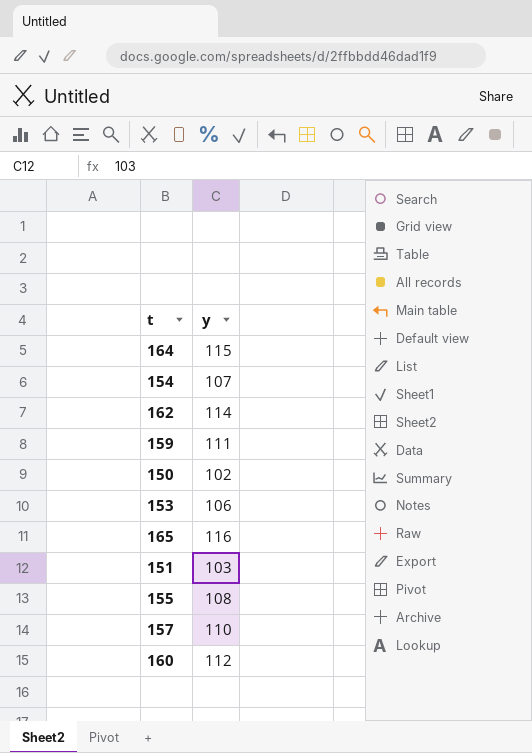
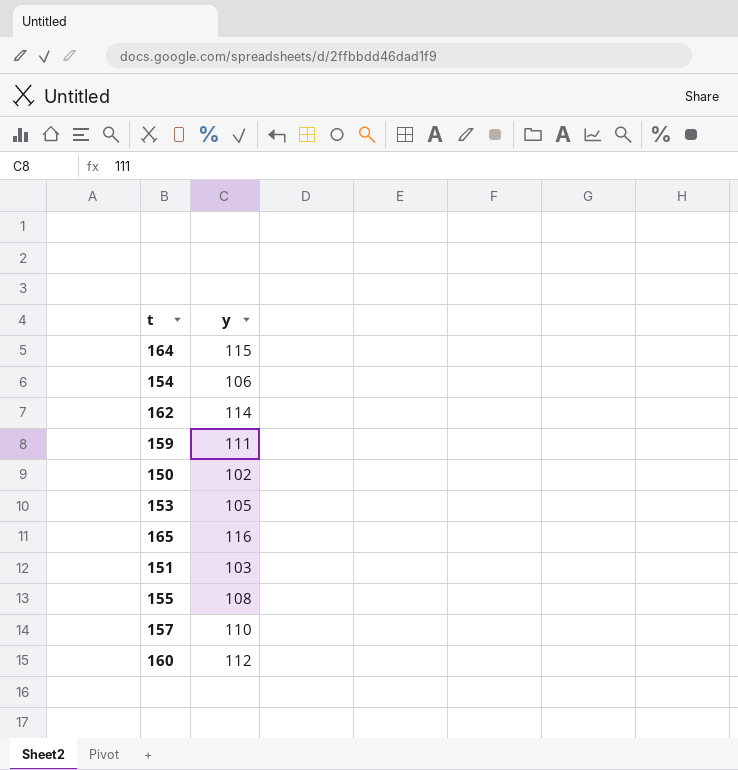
154 | y: 107 -> 106
153 | y: 106 -> 105

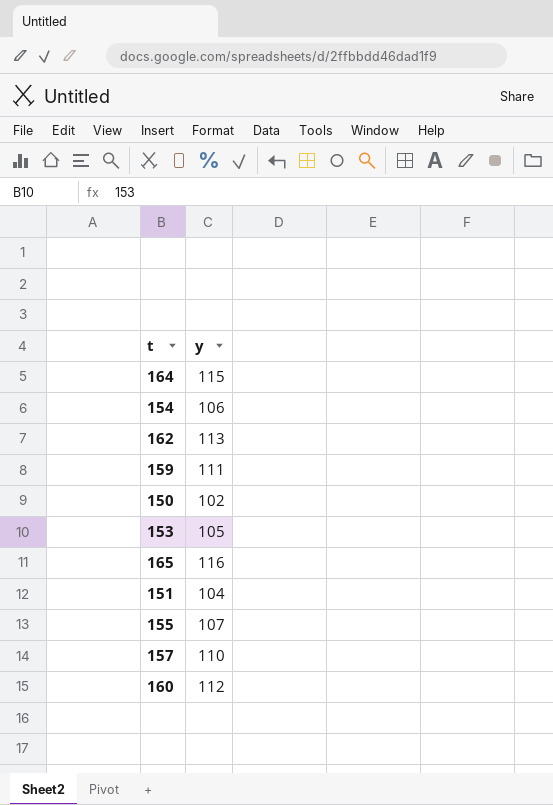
162 | y: 114 -> 113
151 | y: 103 -> 104
155 | y: 108 -> 107

